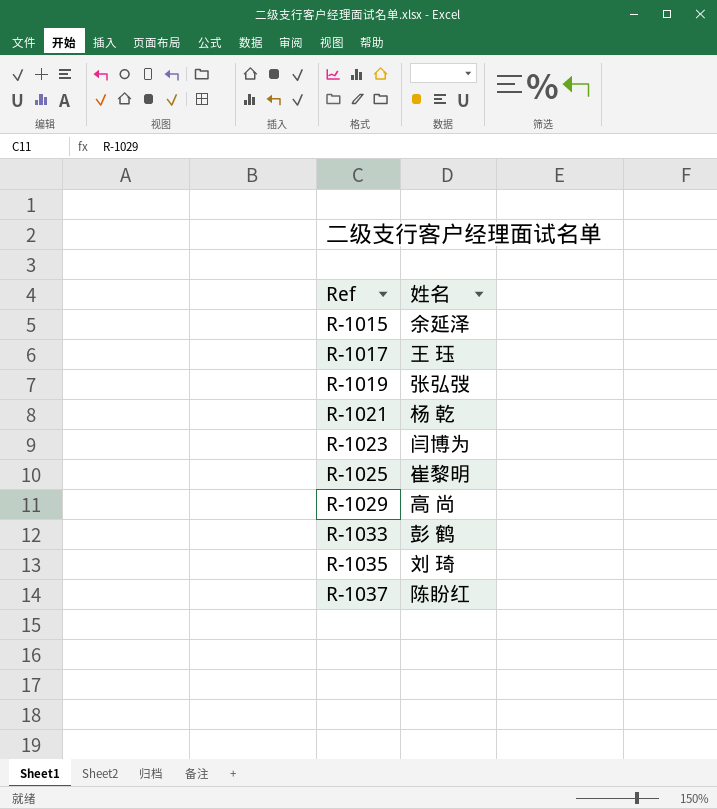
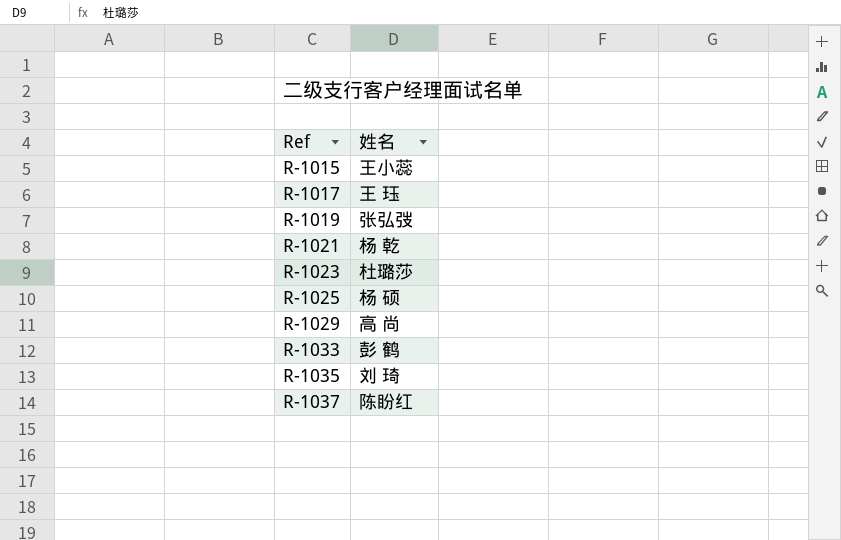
R-1015 | 姓名: 余延泽 -> 王小蕊
R-1023 | 姓名: 闫博为 -> 杜璐莎
R-1025 | 姓名: 崔黎明 -> 杨 硕

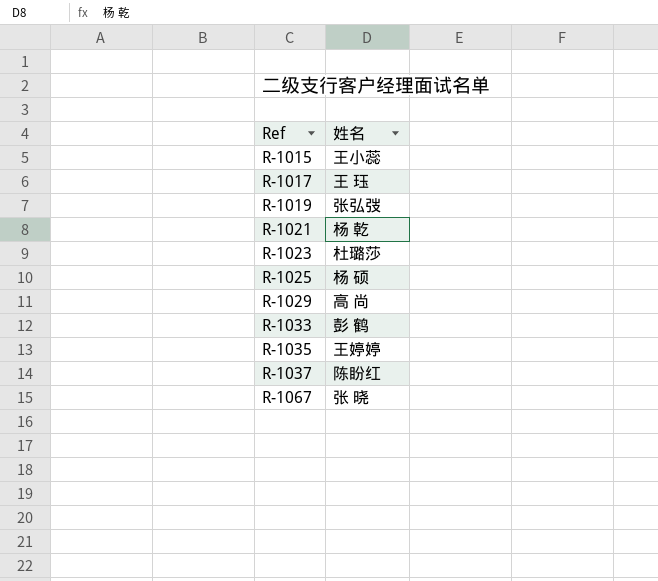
R-1035 | 姓名: 刘 琦 -> 王婷婷
row R-1067: none -> 张 晓

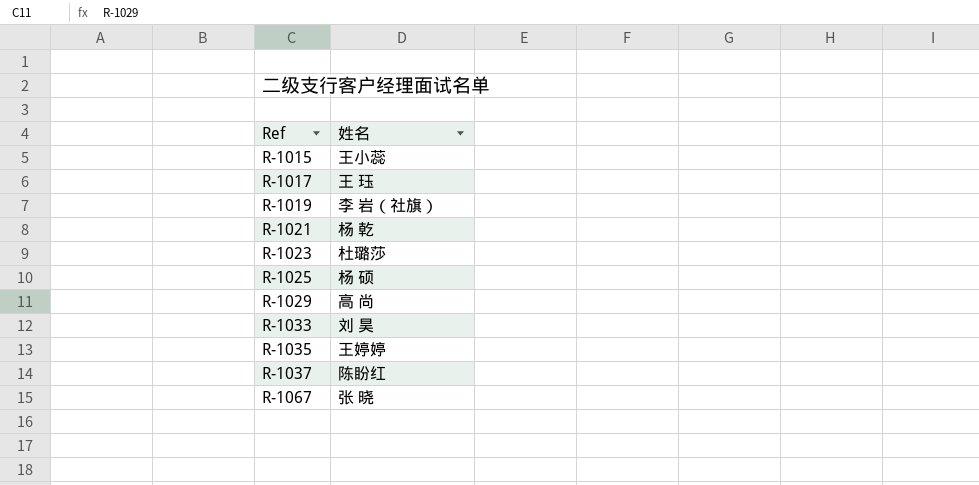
R-1019 | 姓名: 张弘弢 -> 李 岩（社旗）
R-1033 | 姓名: 彭 鹤 -> 刘 昊

